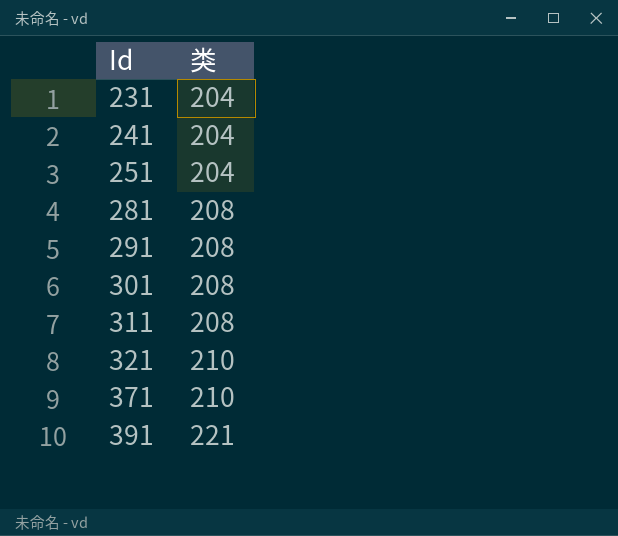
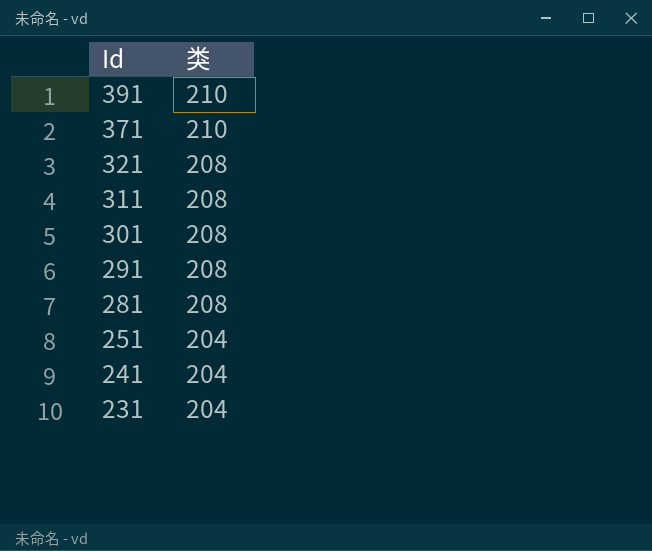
row order: Id ascending -> Id descending
391 | 类: 221 -> 210
321 | 类: 210 -> 208

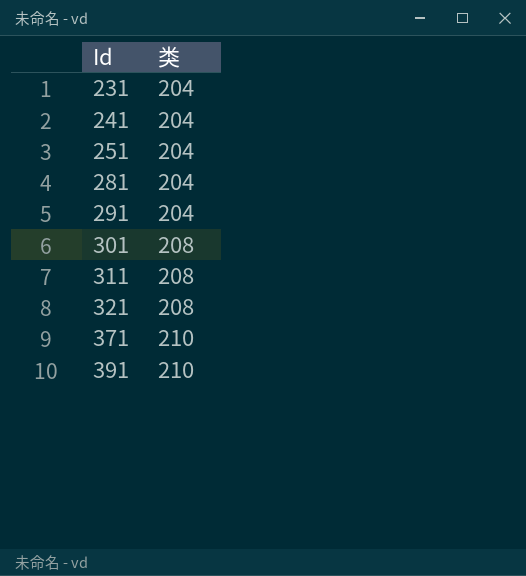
row order: Id descending -> Id ascending
281 | 类: 208 -> 204
291 | 类: 208 -> 204

